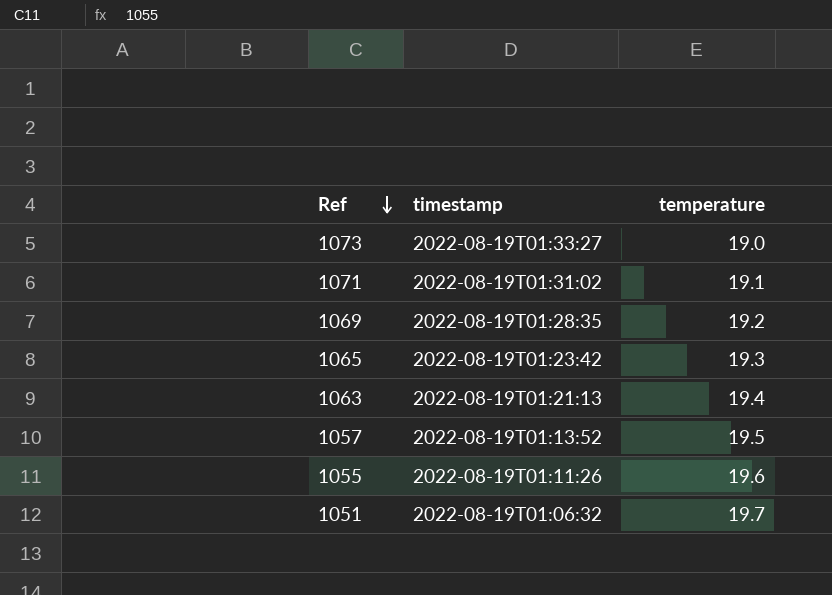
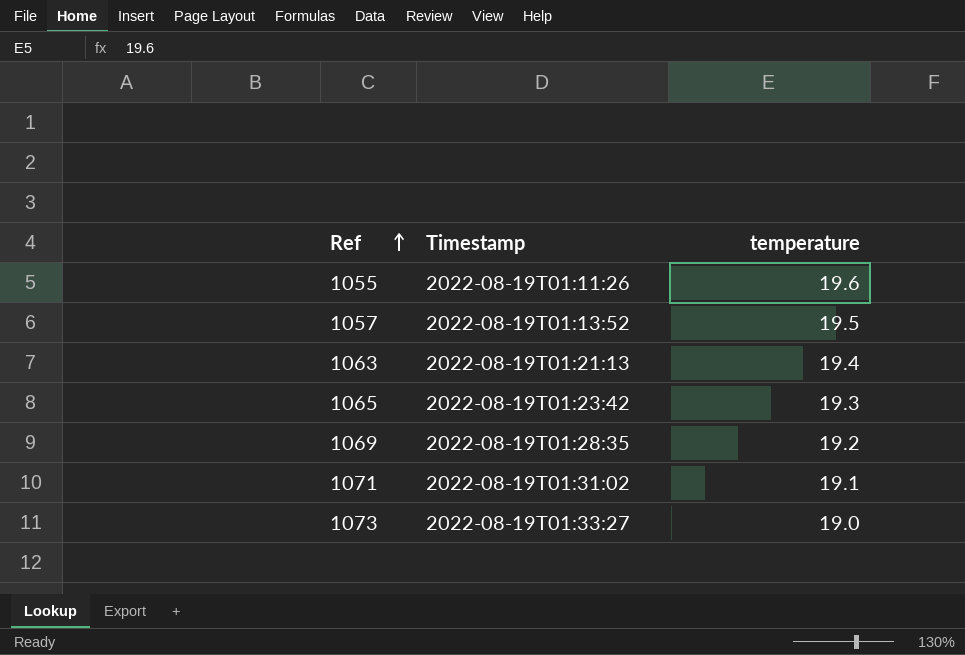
row order: Ref descending -> Ref ascending
column name: timestamp -> Timestamp
row 1051: 2022-08-19T01:06:32 | 19.7 -> none

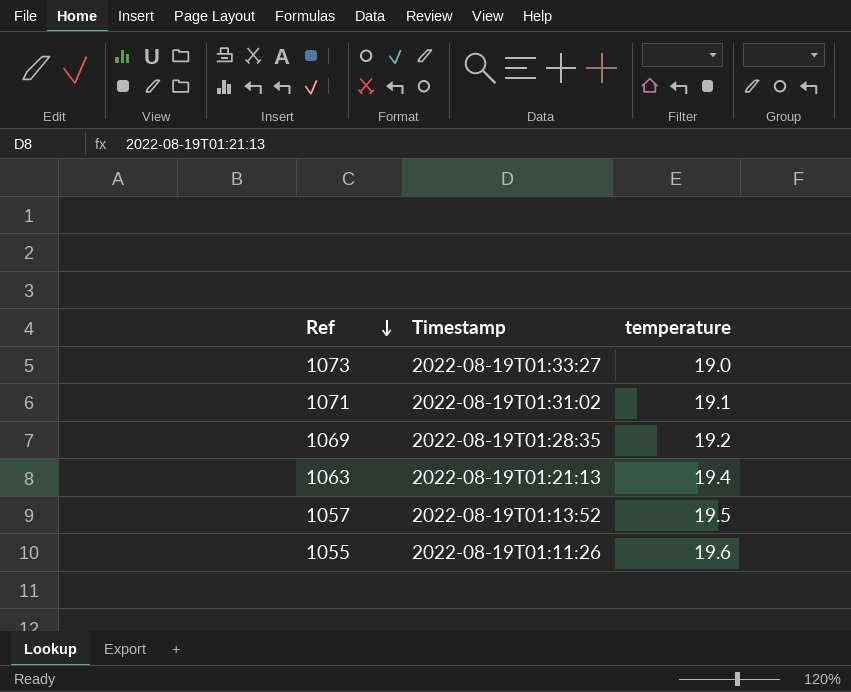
row order: Ref ascending -> Ref descending
row 1065: 2022-08-19T01:23:42 | 19.3 -> none

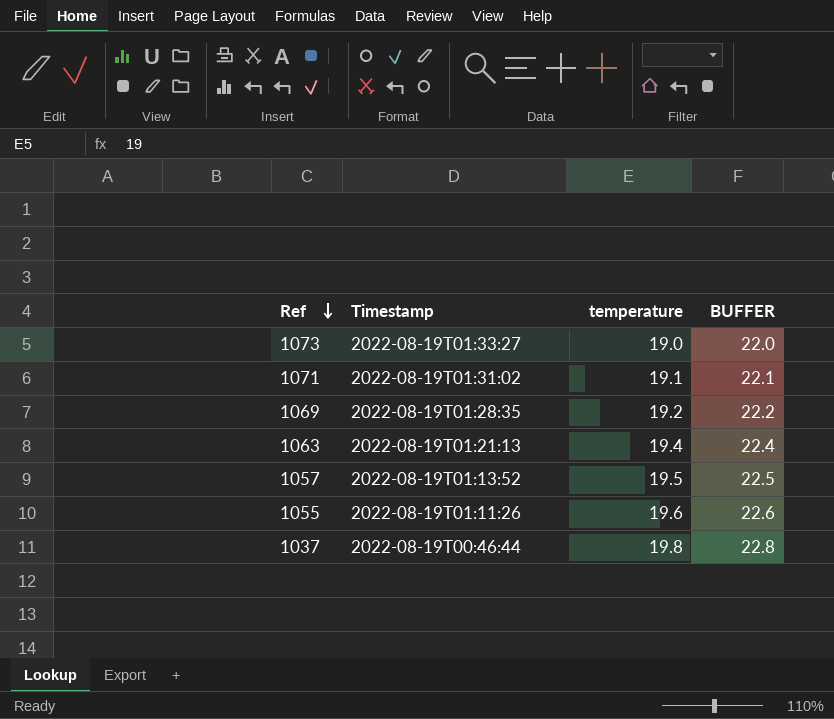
column BUFFER | formula: none -> [temperature] + 3
row 1037: none -> 2022-08-19T00:46:44 | 19.8 | 22.8

